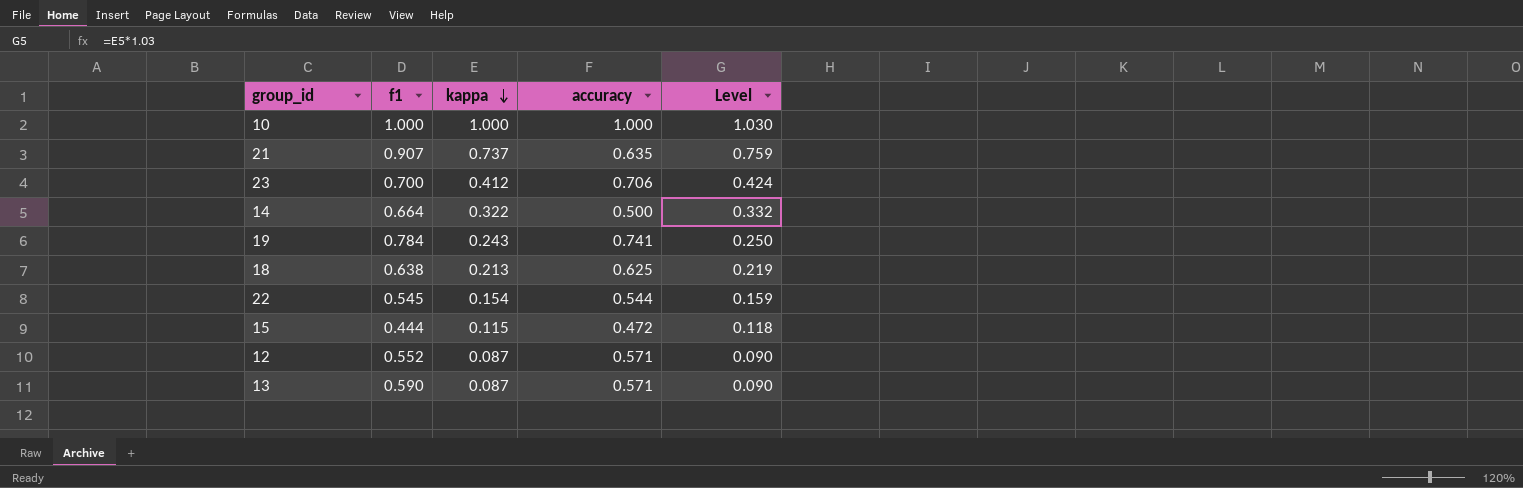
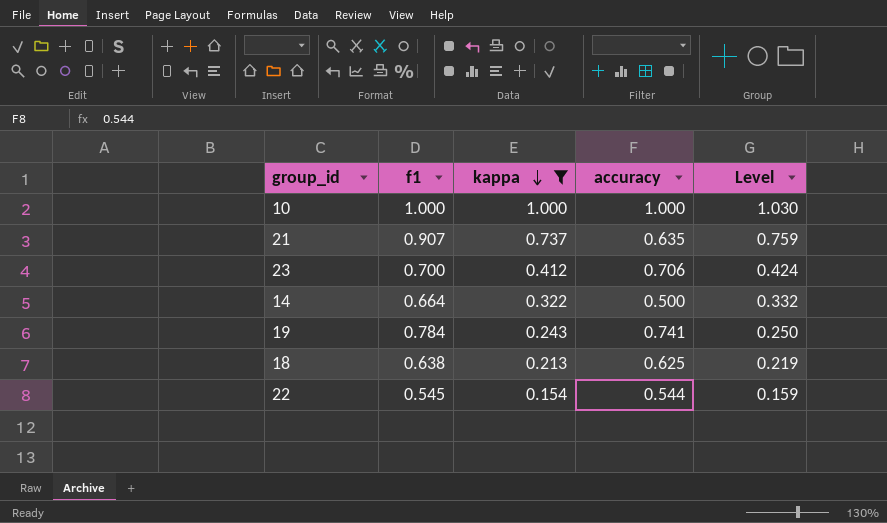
filter: none -> kappa >= 0.154

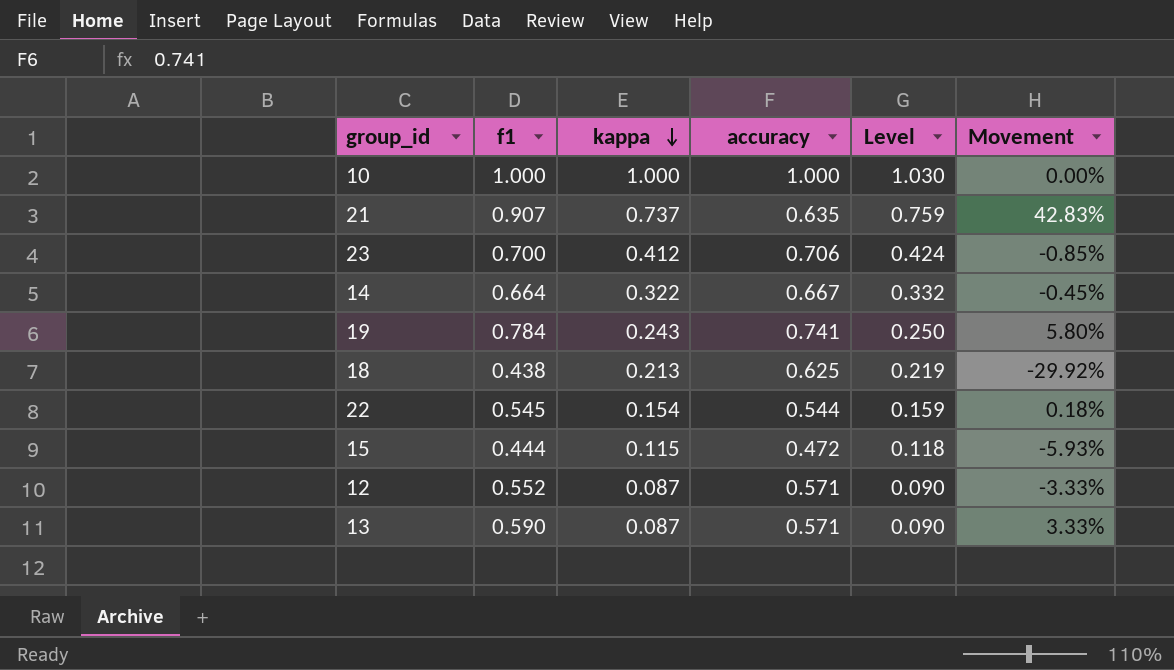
filter: kappa >= 0.154 -> none
column Movement | formula: none -> ([f1] - [accuracy]) / [accuracy]
14 | accuracy: 0.500 -> 0.667
18 | f1: 0.638 -> 0.438

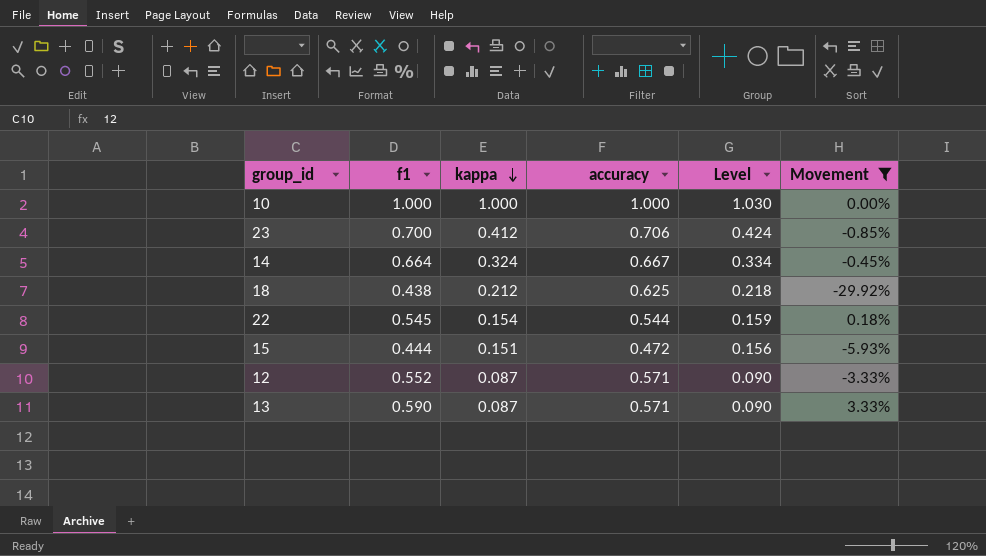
filter: none -> Movement <= 3.33%
14 | kappa: 0.322 -> 0.324
14 | Level: 0.332 -> 0.334
18 | kappa: 0.213 -> 0.212
18 | Level: 0.219 -> 0.218
15 | kappa: 0.115 -> 0.151
15 | Level: 0.118 -> 0.156

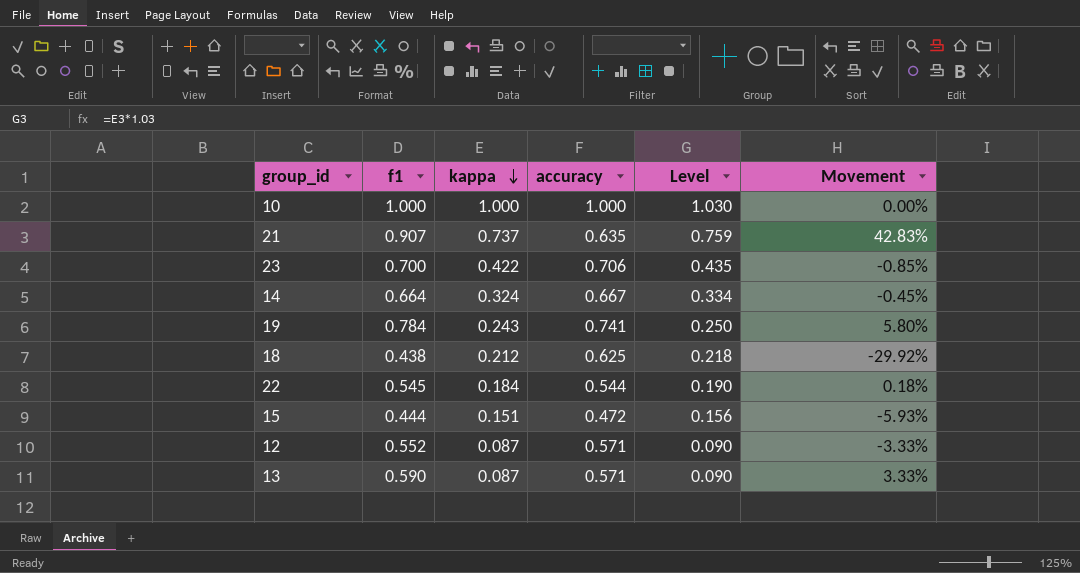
filter: Movement <= 3.33% -> none
23 | kappa: 0.412 -> 0.422
23 | Level: 0.424 -> 0.435
22 | kappa: 0.154 -> 0.184
22 | Level: 0.159 -> 0.190

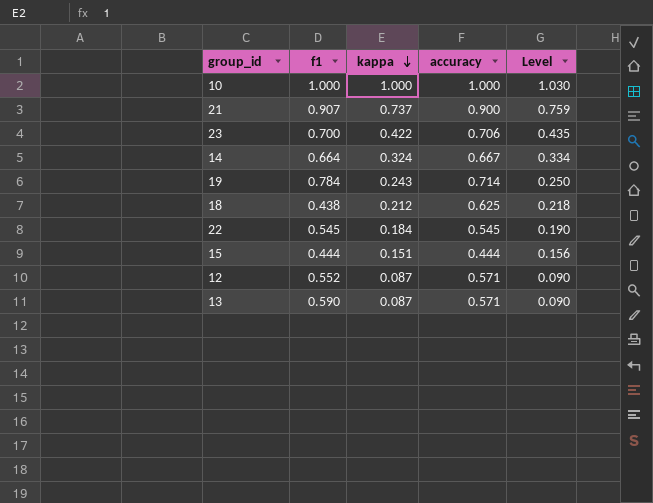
column Movement | formula: ([f1] - [accuracy]) / [accuracy] -> none
21 | accuracy: 0.635 -> 0.900
19 | accuracy: 0.741 -> 0.714
22 | accuracy: 0.544 -> 0.545
15 | accuracy: 0.472 -> 0.444

